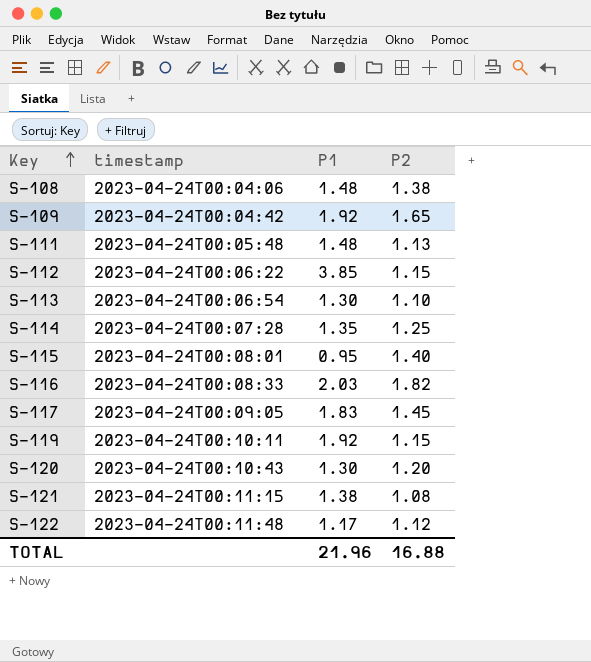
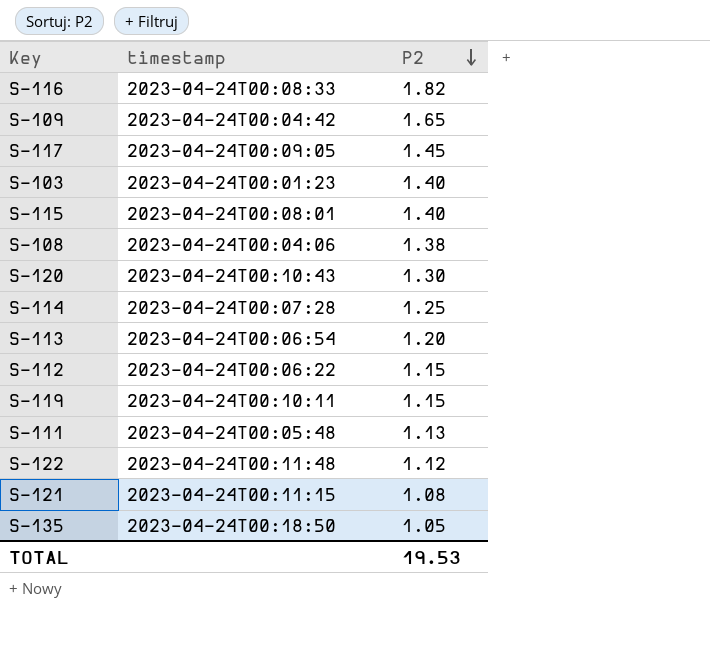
row order: Key ascending -> P2 descending
column P1 | position: 3 -> none
row S-103: none -> 2023-04-24T00:01:23 | 1.40
S-120 | P2: 1.20 -> 1.30
S-113 | P2: 1.10 -> 1.20
row S-135: none -> 2023-04-24T00:18:50 | 1.05
TOTAL | P2: 16.88 -> 19.53

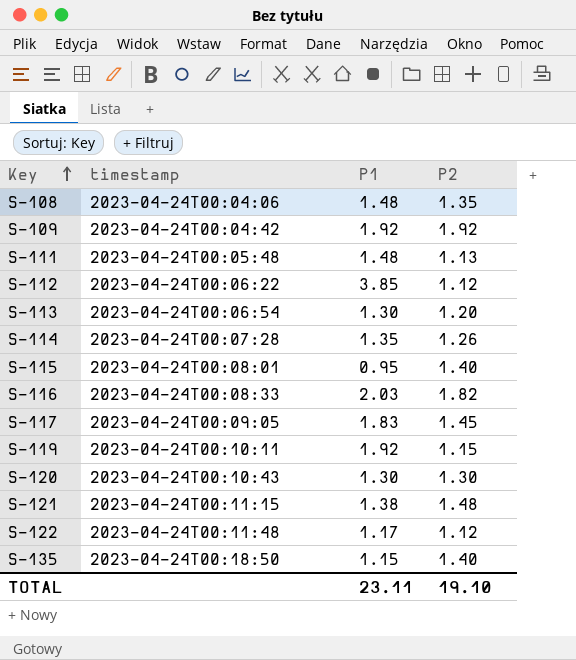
row order: P2 descending -> Key ascending
column P1 | position: none -> 3
row S-103: 2023-04-24T00:01:23 | 1.40 -> none
S-108 | P2: 1.38 -> 1.35
S-109 | P2: 1.65 -> 1.92
S-112 | P2: 1.15 -> 1.12
S-114 | P2: 1.25 -> 1.26
S-121 | P2: 1.08 -> 1.48
S-135 | P2: 1.05 -> 1.40
TOTAL | P2: 19.53 -> 19.10

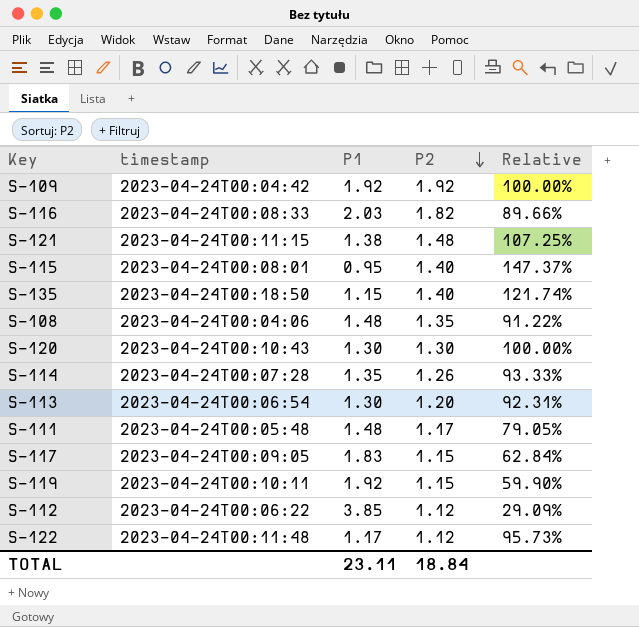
row order: Key ascending -> P2 descending
column Relative | formula: none -> [P2] / [P1]
S-111 | P2: 1.13 -> 1.17
S-117 | P2: 1.45 -> 1.15
TOTAL | P2: 19.10 -> 18.84

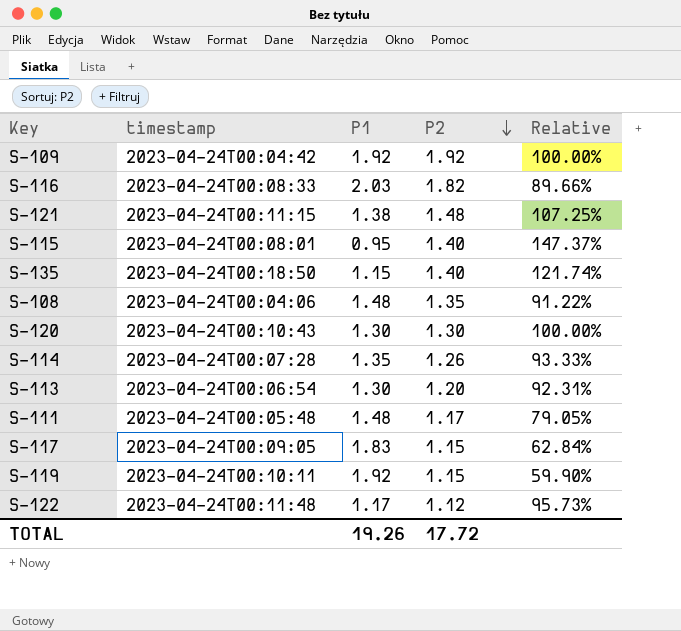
row S-112: 2023-04-24T00:06:22 | 3.85 | 1.12 | 29.09% -> none
TOTAL | P1: 23.11 -> 19.26
TOTAL | P2: 18.84 -> 17.72

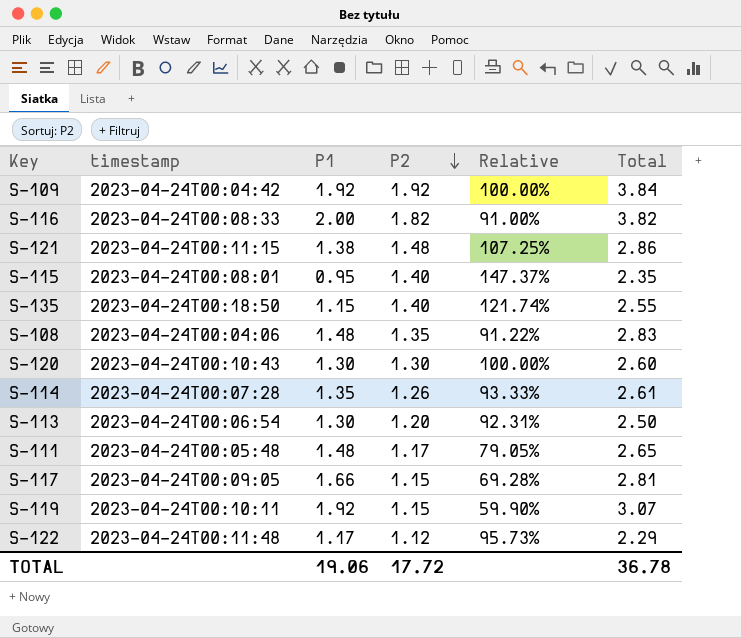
column Total | formula: none -> [P1] + [P2]
S-116 | P1: 2.03 -> 2.00
S-116 | Relative: 89.66% -> 91.00%
S-117 | P1: 1.83 -> 1.66
S-117 | Relative: 62.84% -> 69.28%
TOTAL | P1: 19.26 -> 19.06

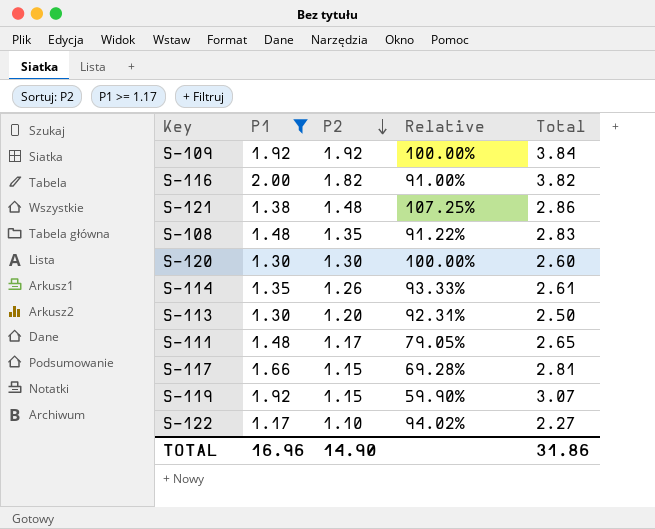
filter: none -> P1 >= 1.17
column timestamp | position: 2 -> none
S-122 | P2: 1.12 -> 1.10
S-122 | Relative: 95.73% -> 94.02%
S-122 | Total: 2.29 -> 2.27
TOTAL | P1: 19.06 -> 16.96
TOTAL | P2: 17.72 -> 14.90
TOTAL | Total: 36.78 -> 31.86

